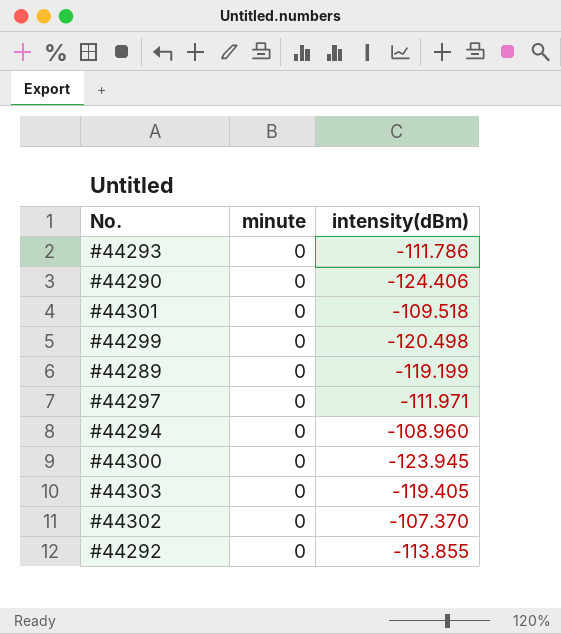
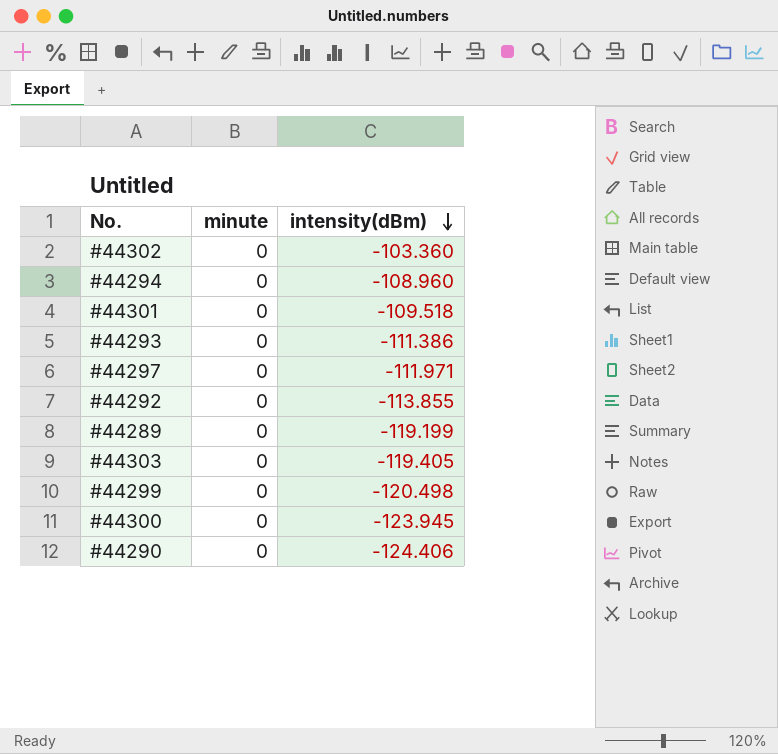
row order: none -> intensity(dBm) descending
#44302 | intensity(dBm): -107.370 -> -103.360
#44293 | intensity(dBm): -111.786 -> -111.386

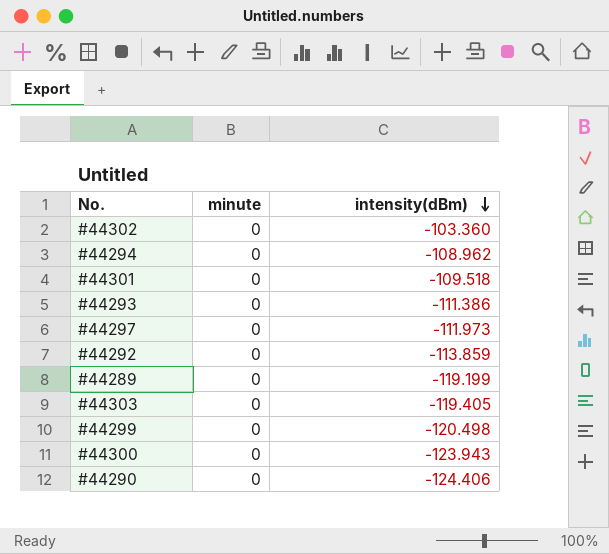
#44294 | intensity(dBm): -108.960 -> -108.962
#44297 | intensity(dBm): -111.971 -> -111.973
#44292 | intensity(dBm): -113.855 -> -113.859
#44300 | intensity(dBm): -123.945 -> -123.943

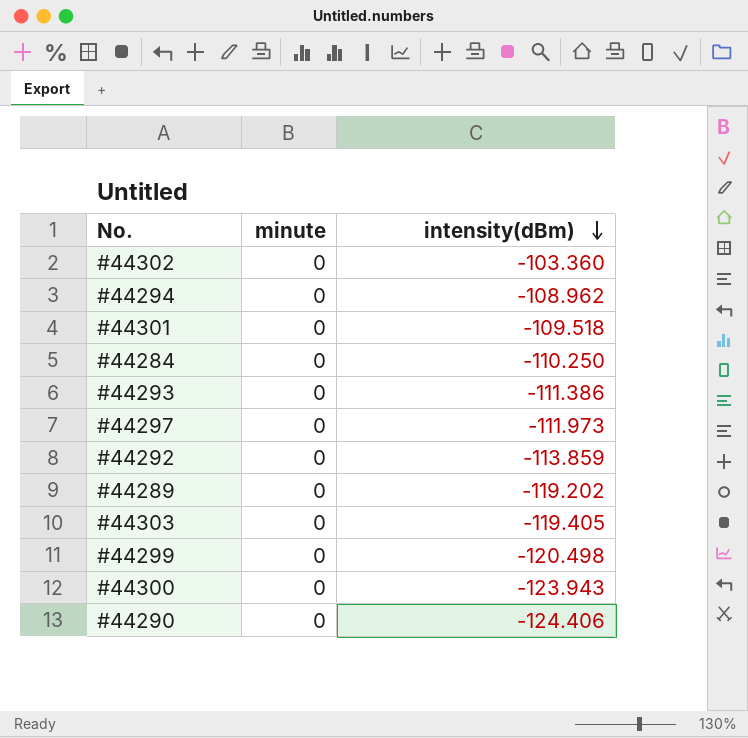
row #44284: none -> 0 | -110.250
#44289 | intensity(dBm): -119.199 -> -119.202

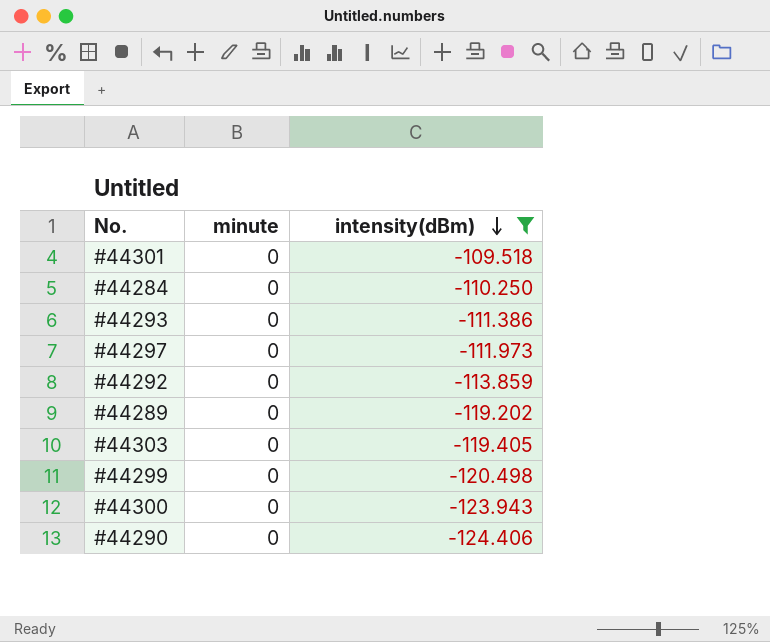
filter: none -> intensity(dBm) <= -109.518

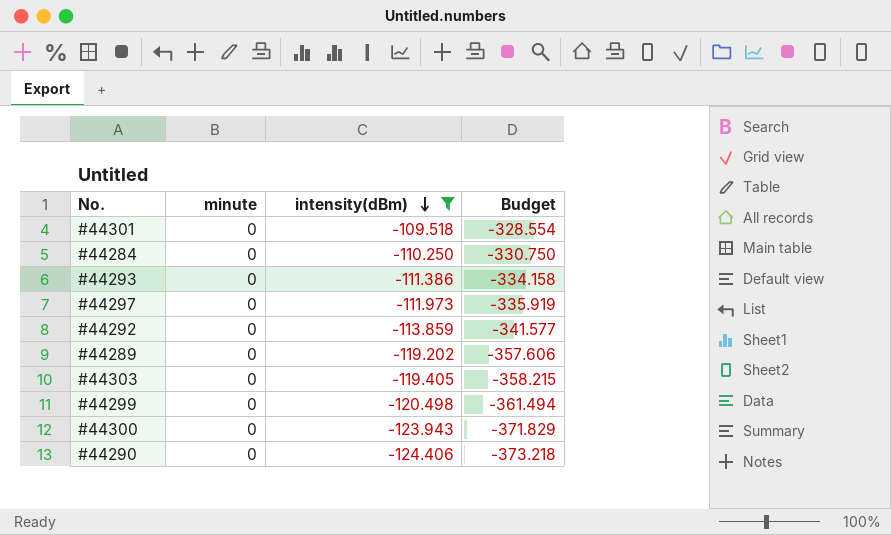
column Budget | formula: none -> [intensity(dBm)] * 3

